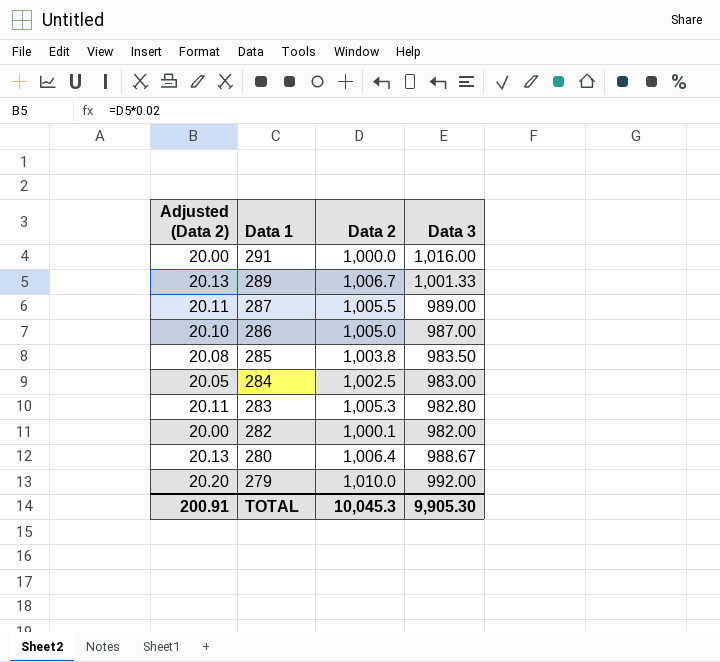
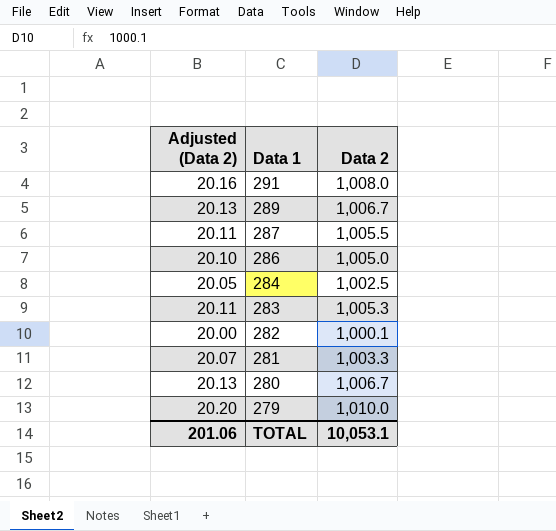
column Data 3 | position: 4 -> none
row 285: 20.08 | 1,003.8 | 983.50 -> none
291 | Adjusted (Data 2): 20.00 -> 20.16
291 | Data 2: 1,000.0 -> 1,008.0
row 281: none -> 20.07 | 1,003.3
280 | Data 2: 1,006.4 -> 1,006.7
TOTAL | Adjusted (Data 2): 200.91 -> 201.06
TOTAL | Data 2: 10,045.3 -> 10,053.1

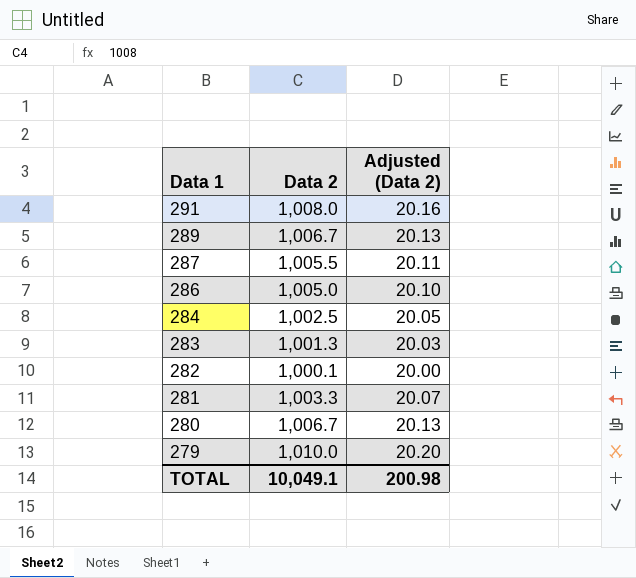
column Adjusted (Data 2) | position: 1 -> 3
283 | Data 2: 1,005.3 -> 1,001.3
283 | Adjusted (Data 2): 20.11 -> 20.03
TOTAL | Data 2: 10,053.1 -> 10,049.1
TOTAL | Adjusted (Data 2): 201.06 -> 200.98

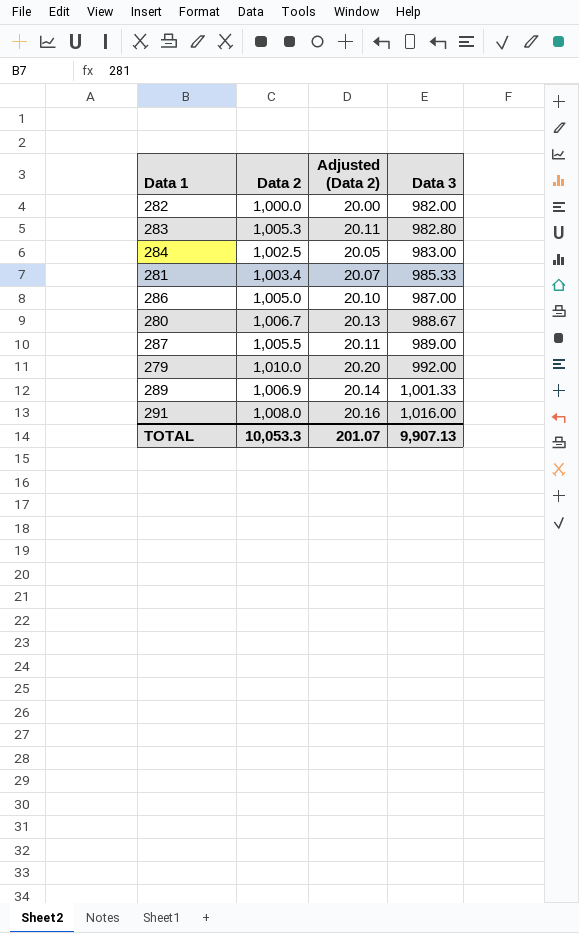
row order: Data 1 descending -> Data 3 ascending
column Data 3 | position: none -> 4
282 | Data 2: 1,000.1 -> 1,000.0
283 | Data 2: 1,001.3 -> 1,005.3
283 | Adjusted (Data 2): 20.03 -> 20.11
281 | Data 2: 1,003.3 -> 1,003.4
289 | Data 2: 1,006.7 -> 1,006.9
289 | Adjusted (Data 2): 20.13 -> 20.14
TOTAL | Data 2: 10,049.1 -> 10,053.3
TOTAL | Adjusted (Data 2): 200.98 -> 201.07

